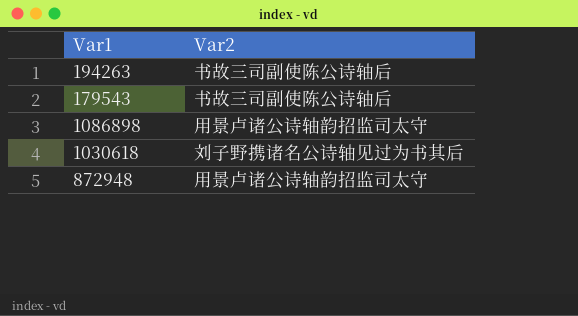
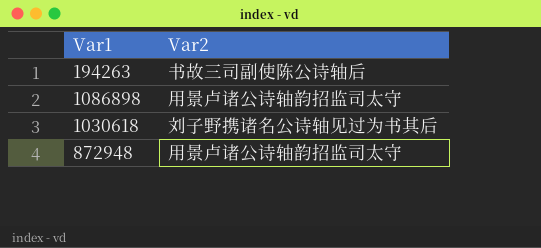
row 179543: 书故三司副使陈公诗轴后 -> none

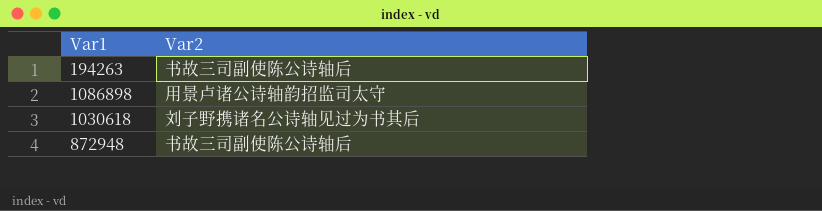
872948 | Var2: 用景卢诸公诗轴韵招监司太守 -> 书故三司副使陈公诗轴后

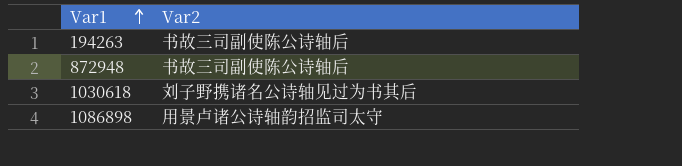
row order: none -> Var1 ascending

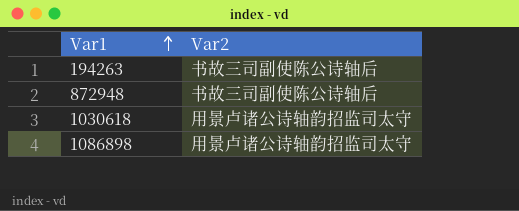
1030618 | Var2: 刘子野携诸名公诗轴见过为书其后 -> 用景卢诸公诗轴韵招监司太守

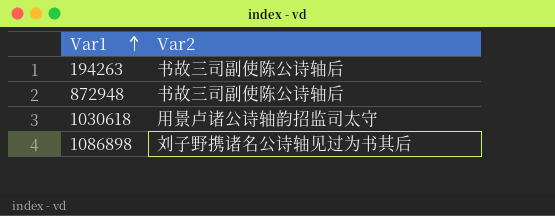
1086898 | Var2: 用景卢诸公诗轴韵招监司太守 -> 刘子野携诸名公诗轴见过为书其后

